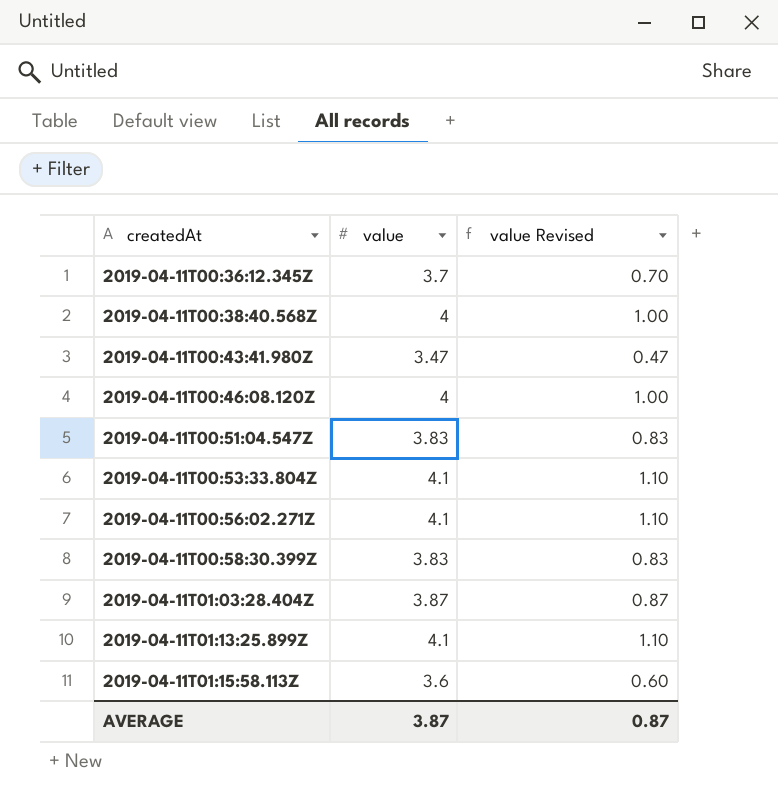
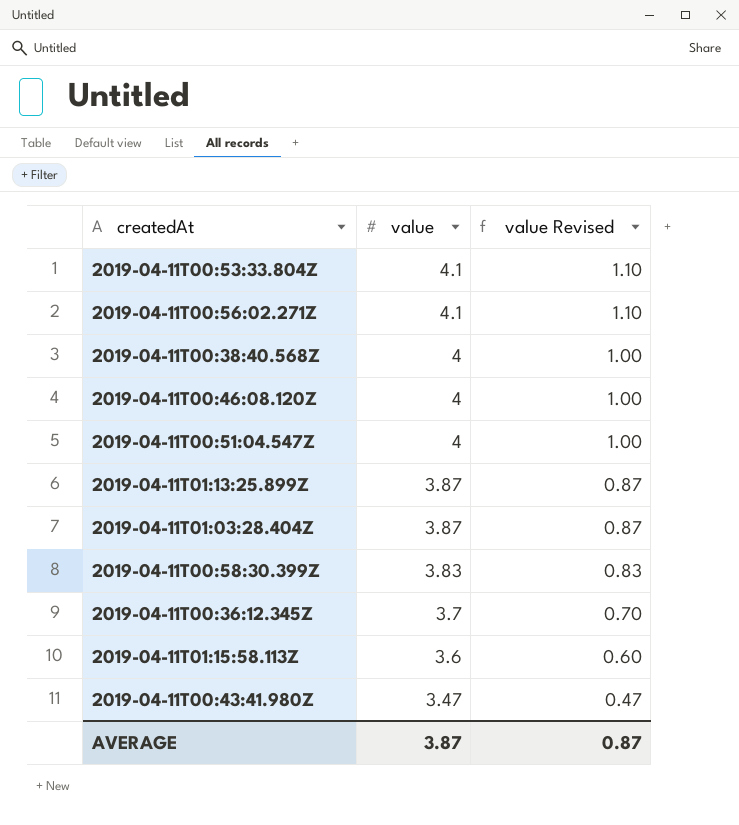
row order: createdAt ascending -> value descending
2019-04-11T00:51:04.547Z | value: 3.83 -> 4
2019-04-11T00:51:04.547Z | value Revised: 0.83 -> 1.00
2019-04-11T01:13:25.899Z | value: 4.1 -> 3.87
2019-04-11T01:13:25.899Z | value Revised: 1.10 -> 0.87

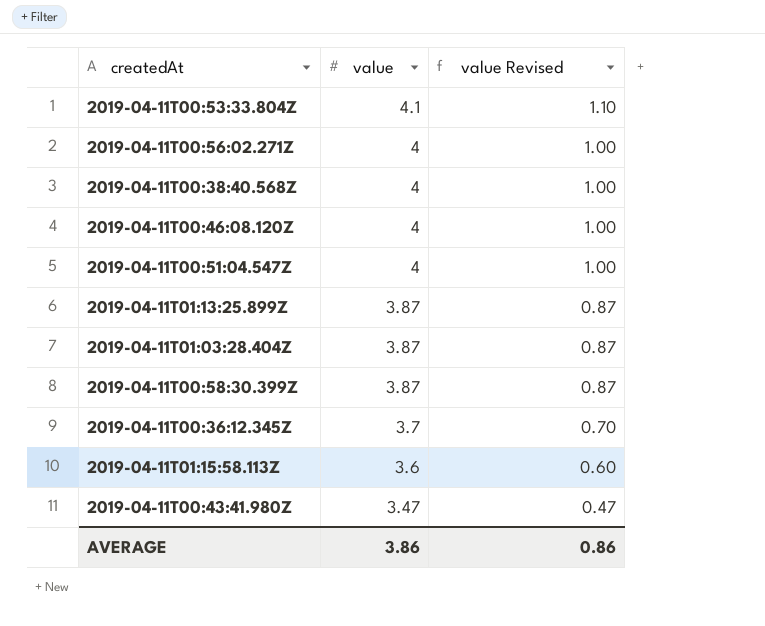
2019-04-11T00:56:02.271Z | value: 4.1 -> 4
2019-04-11T00:56:02.271Z | value Revised: 1.10 -> 1.00
2019-04-11T00:58:30.399Z | value: 3.83 -> 3.87
2019-04-11T00:58:30.399Z | value Revised: 0.83 -> 0.87
AVERAGE | value: 3.87 -> 3.86
AVERAGE | value Revised: 0.87 -> 0.86

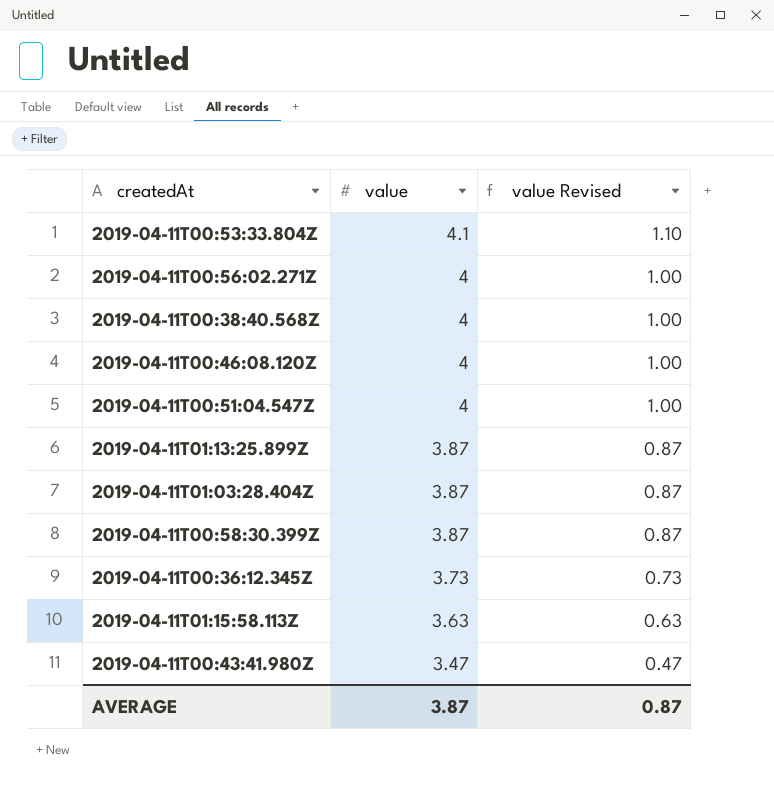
2019-04-11T00:36:12.345Z | value: 3.7 -> 3.73
2019-04-11T00:36:12.345Z | value Revised: 0.70 -> 0.73
2019-04-11T01:15:58.113Z | value: 3.6 -> 3.63
2019-04-11T01:15:58.113Z | value Revised: 0.60 -> 0.63
AVERAGE | value: 3.86 -> 3.87
AVERAGE | value Revised: 0.86 -> 0.87

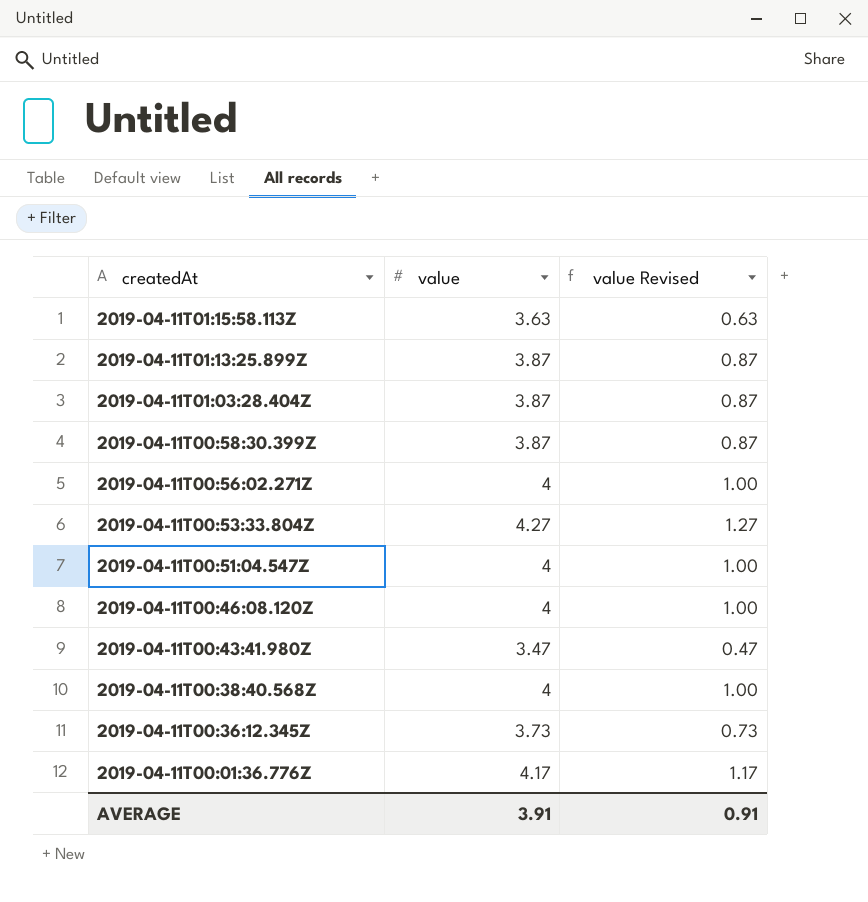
row order: value descending -> createdAt descending
2019-04-11T00:53:33.804Z | value: 4.1 -> 4.27
2019-04-11T00:53:33.804Z | value Revised: 1.10 -> 1.27
row 2019-04-11T00:01:36.776Z: none -> 4.17 | 1.17
AVERAGE | value: 3.87 -> 3.91
AVERAGE | value Revised: 0.87 -> 0.91

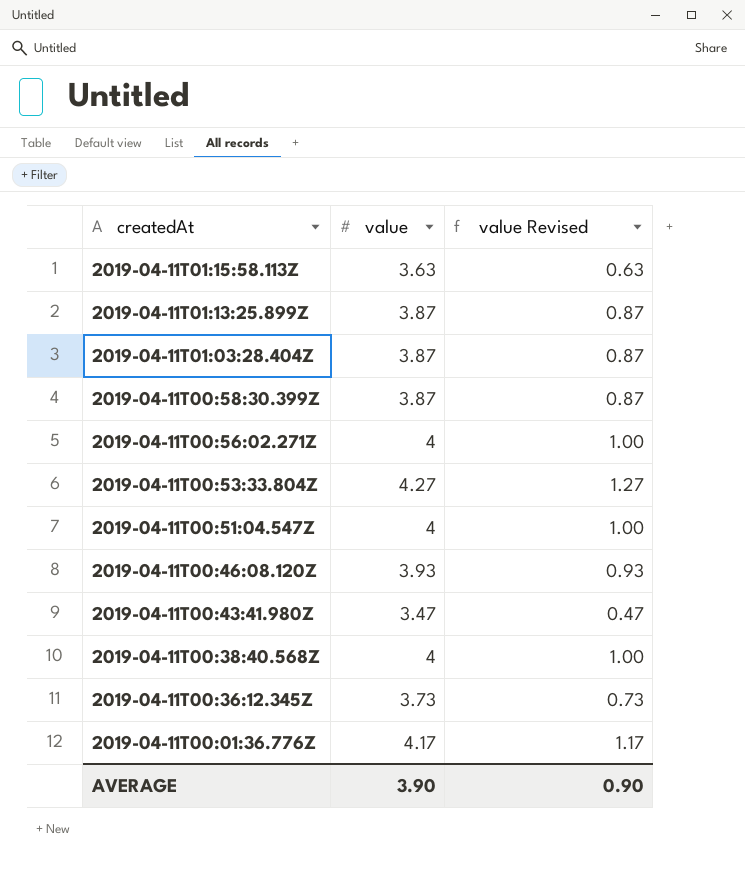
2019-04-11T00:46:08.120Z | value: 4 -> 3.93
2019-04-11T00:46:08.120Z | value Revised: 1.00 -> 0.93
AVERAGE | value: 3.91 -> 3.90
AVERAGE | value Revised: 0.91 -> 0.90

